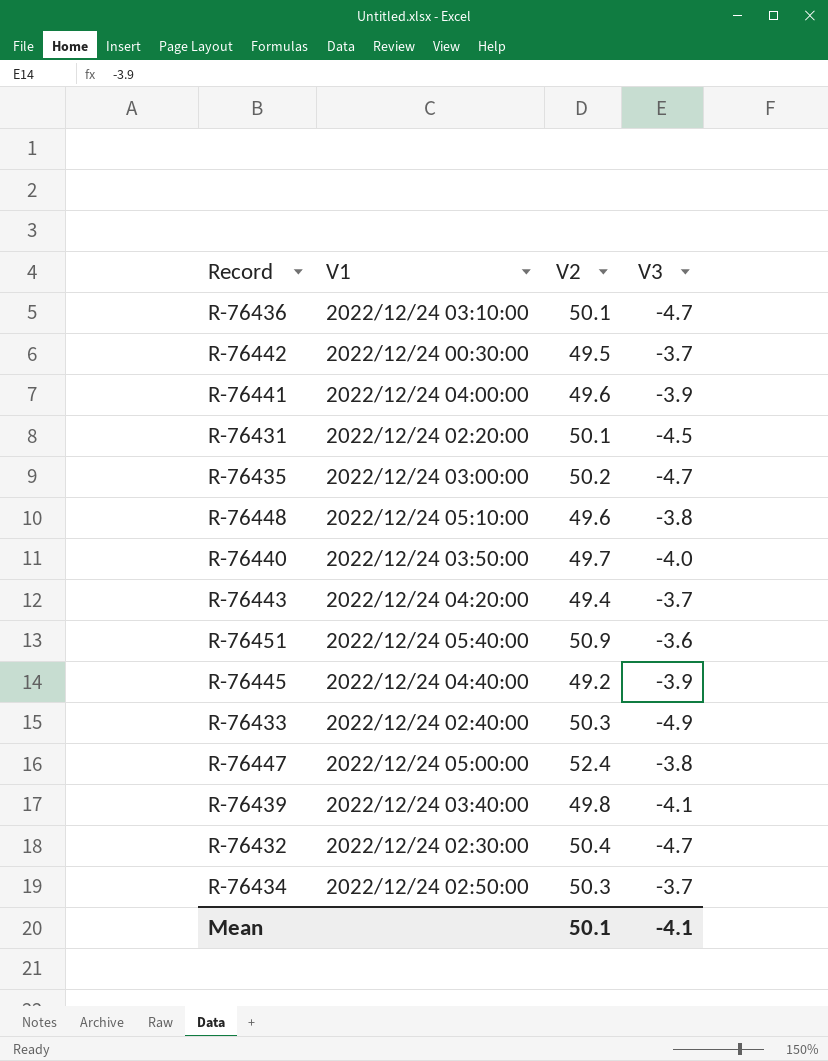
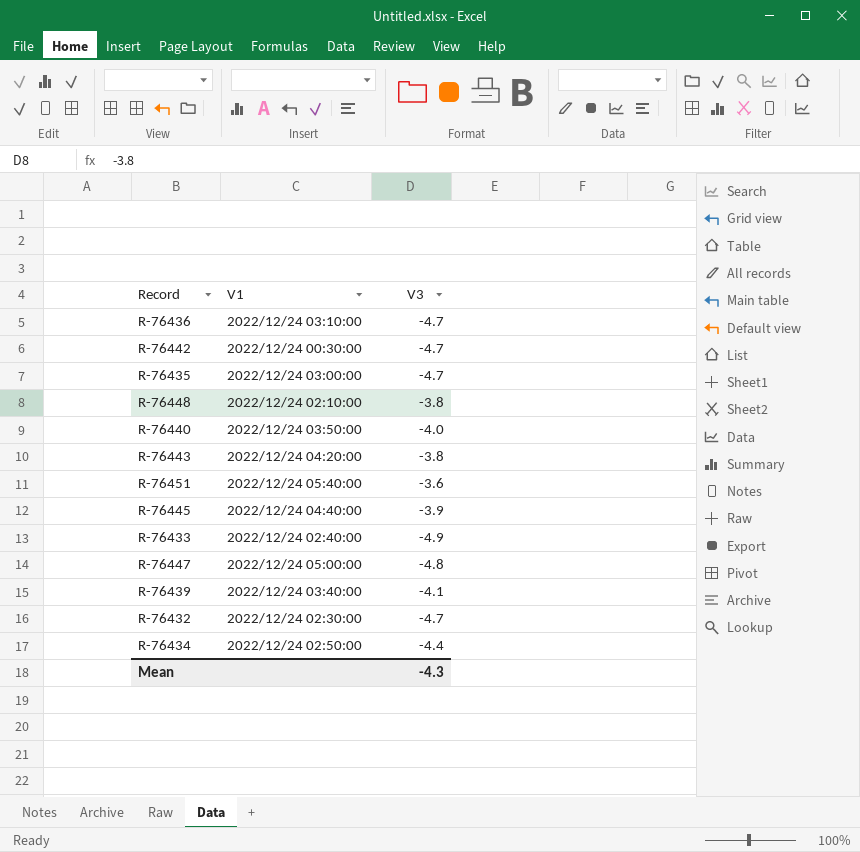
column V2 | position: 3 -> none
row R-76441: 2022/12/24 04:00:00 | 49.6 | -3.9 -> none
row R-76431: 2022/12/24 02:20:00 | 50.1 | -4.5 -> none
R-76442 | V3: -3.7 -> -4.7
R-76448 | V1: 2022/12/24 05:10:00 -> 2022/12/24 02:10:00
R-76443 | V3: -3.7 -> -3.8
R-76447 | V3: -3.8 -> -4.8
R-76434 | V3: -3.7 -> -4.4
Mean | V3: -4.1 -> -4.3

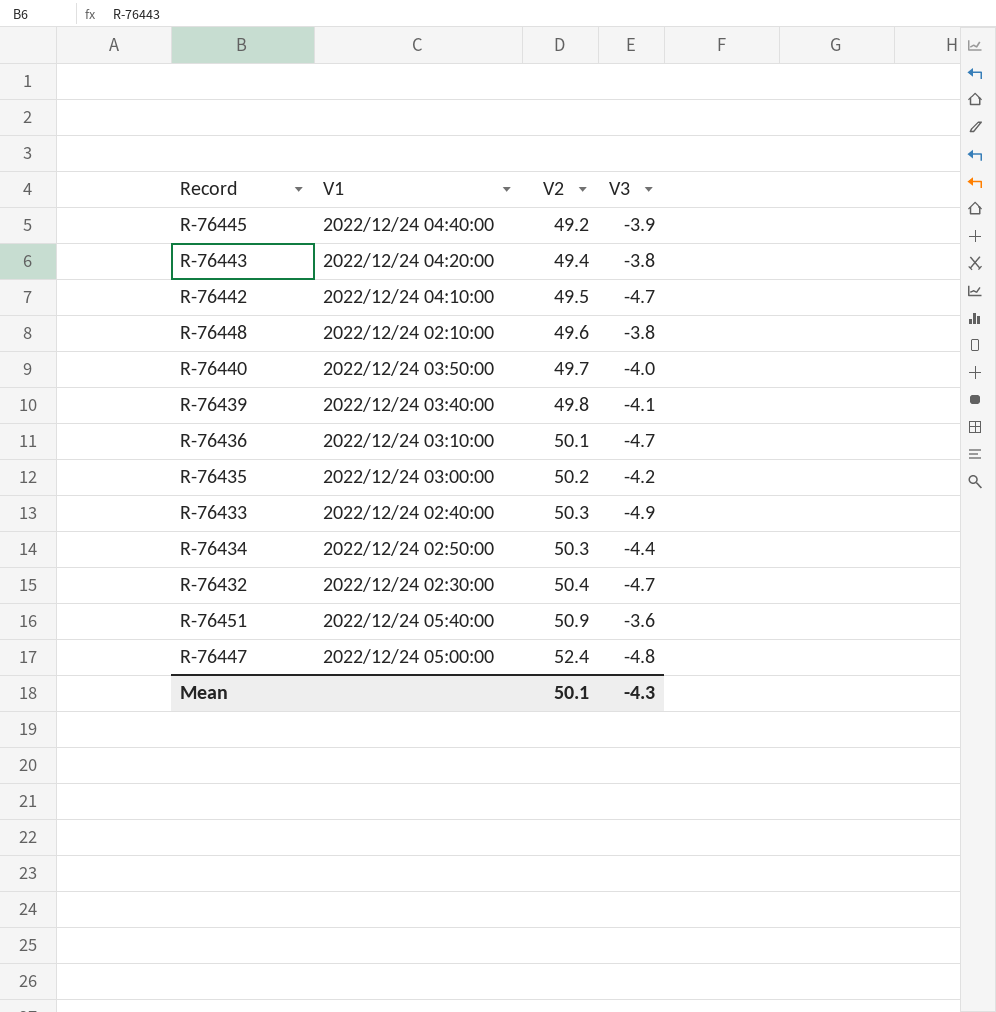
row order: none -> V2 ascending
column V2 | position: none -> 3
R-76442 | V1: 2022/12/24 00:30:00 -> 2022/12/24 04:10:00
R-76435 | V3: -4.7 -> -4.2

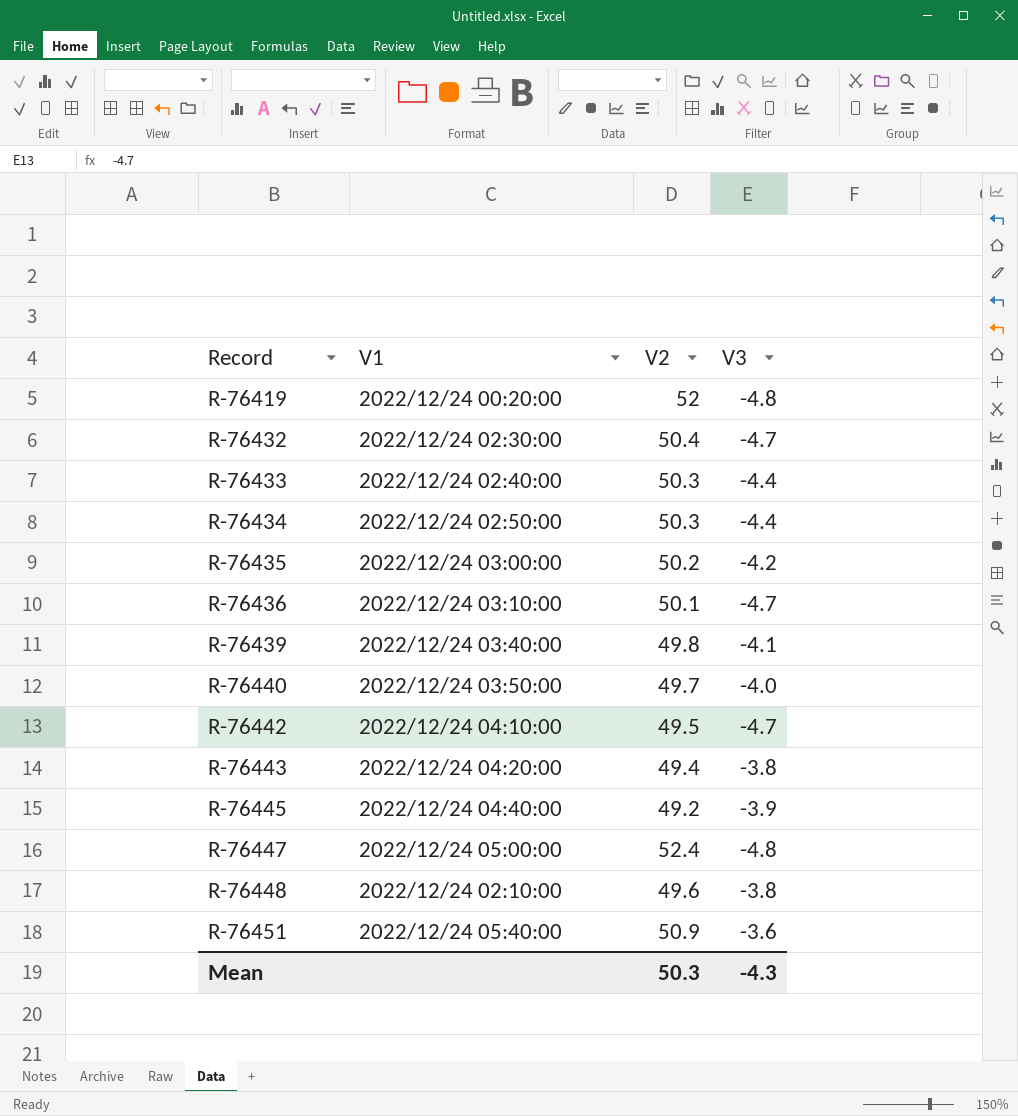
row order: V2 ascending -> Record ascending
row R-76419: none -> 2022/12/24 00:20:00 | 52 | -4.8
R-76433 | V3: -4.9 -> -4.4
Mean | V2: 50.1 -> 50.3

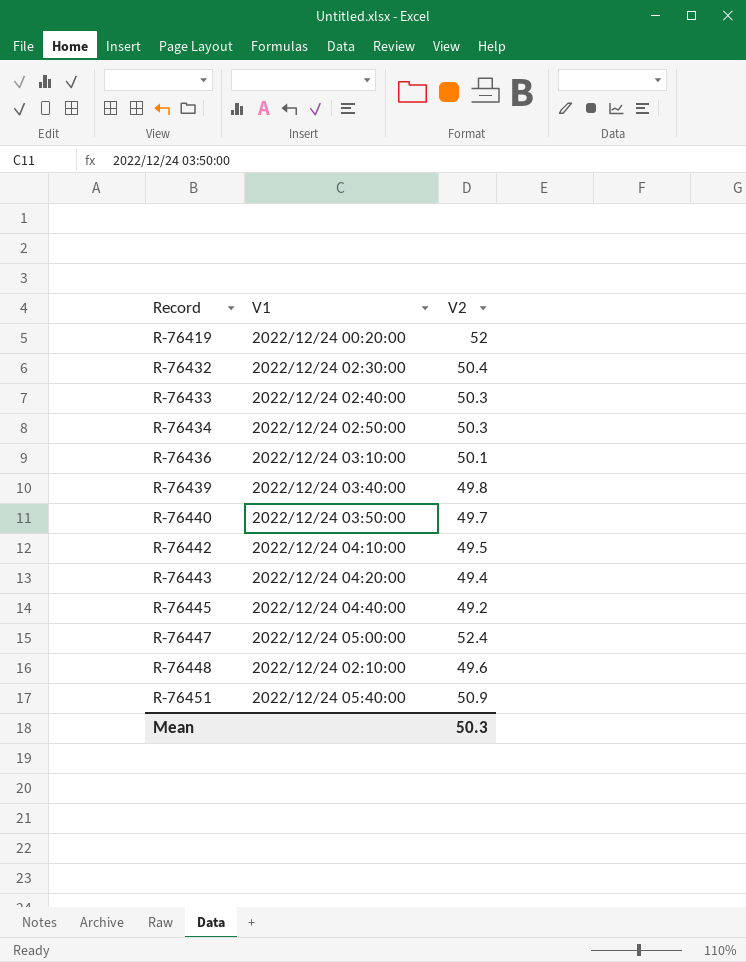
column V3 | position: 4 -> none
row R-76435: 2022/12/24 03:00:00 | 50.2 | -4.2 -> none

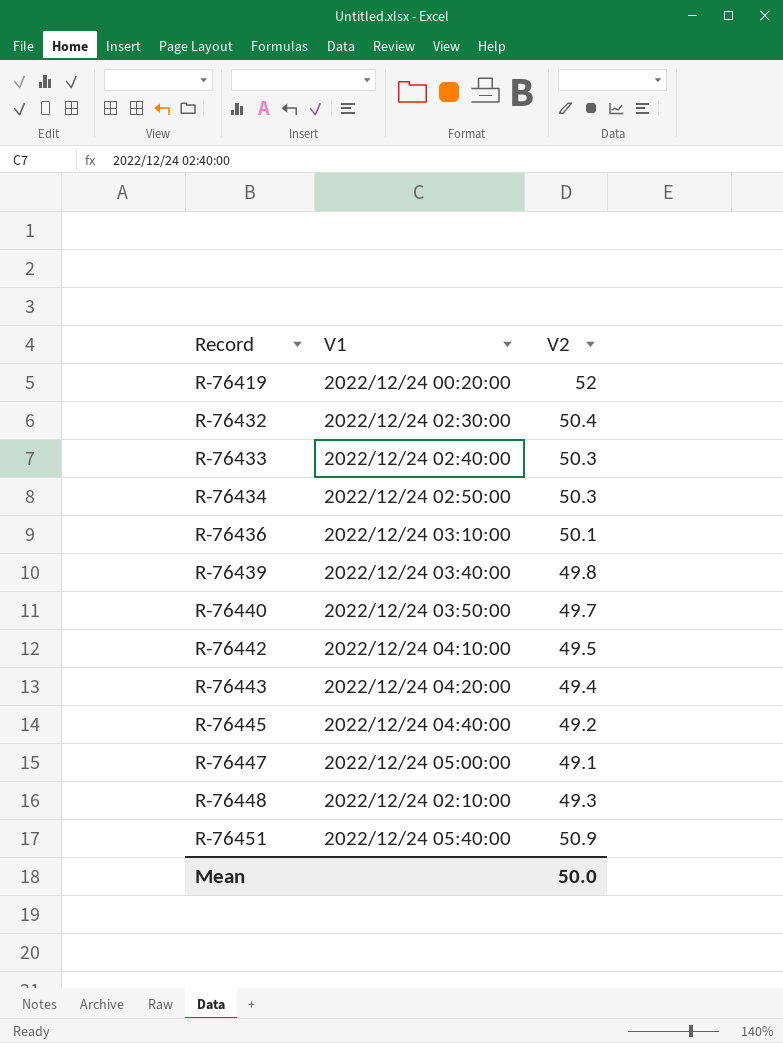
R-76447 | V2: 52.4 -> 49.1
R-76448 | V2: 49.6 -> 49.3
Mean | V2: 50.3 -> 50.0

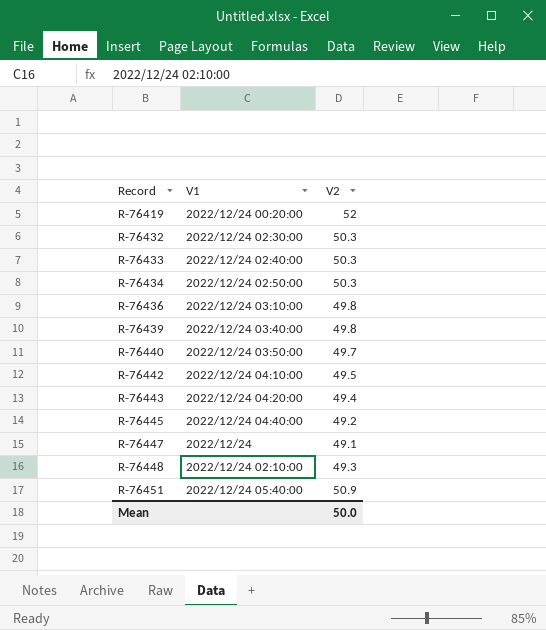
R-76432 | V2: 50.4 -> 50.3
R-76436 | V2: 50.1 -> 49.8
R-76447 | V1: 2022/12/24 05:00:00 -> 2022/12/24

